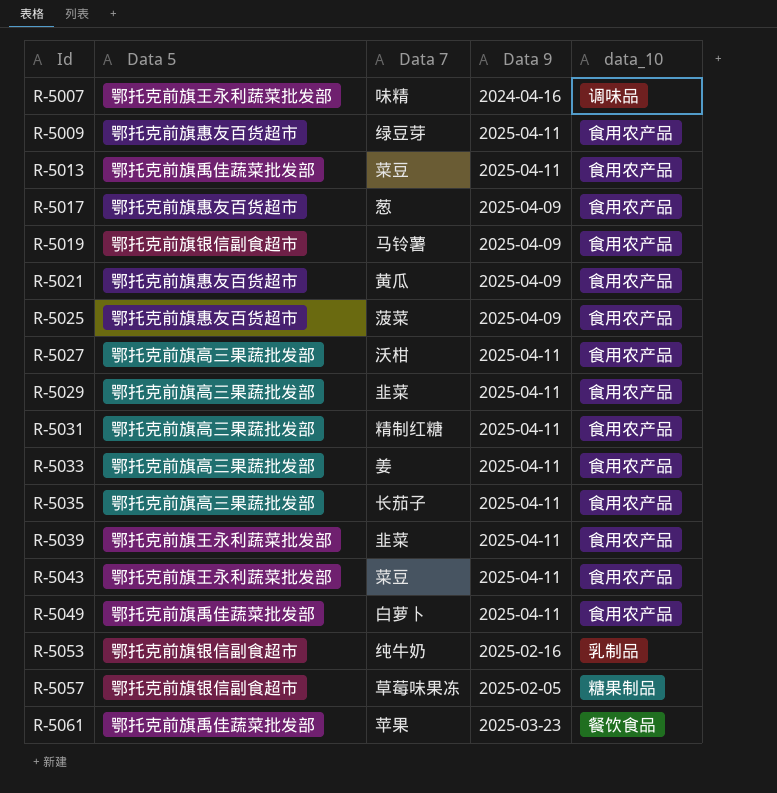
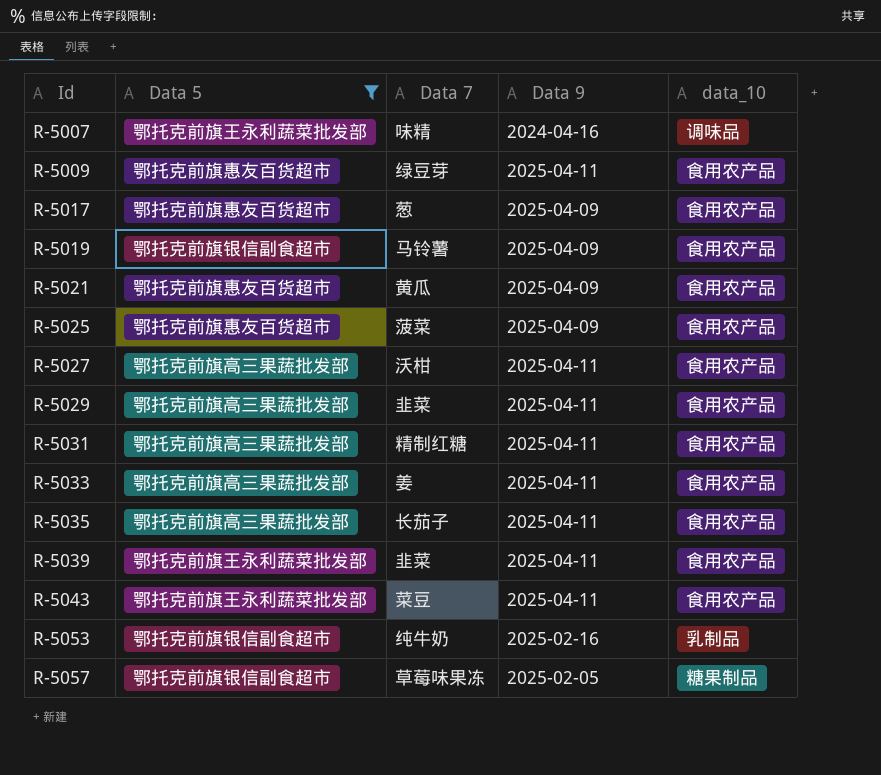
filter: none -> Data 5 != 鄂托克前旗禹佳蔬菜批发部

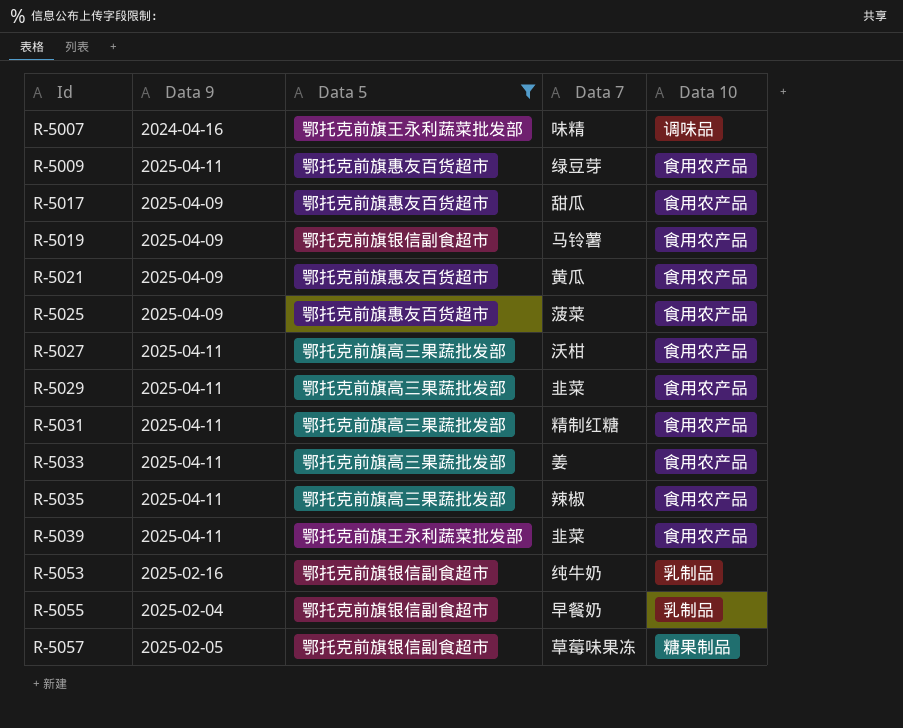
column Data 9 | position: 4 -> 2
column name: data_10 -> Data 10
row R-5043: 鄂托克前旗王永利蔬菜批发部 | 菜豆 | 2025-04-11 | 食用农产品 -> none
R-5017 | Data 7: 葱 -> 甜瓜
R-5035 | Data 7: 长茄子 -> 辣椒
row R-5055: none -> 2025-02-04 | 鄂托克前旗银信副食超市 | 早餐奶 | 乳制品

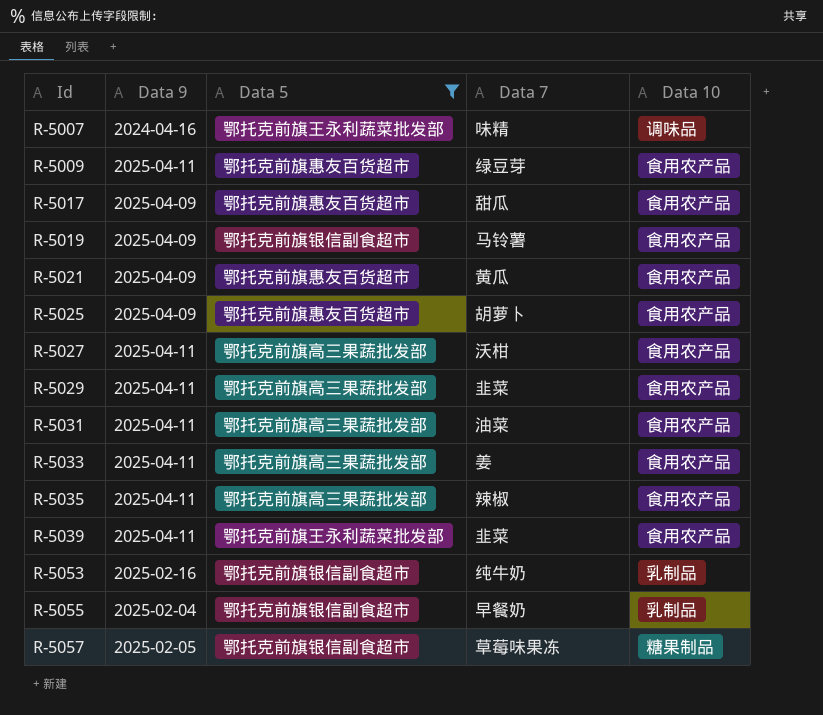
R-5025 | Data 7: 菠菜 -> 胡萝卜
R-5031 | Data 7: 精制红糖 -> 油菜

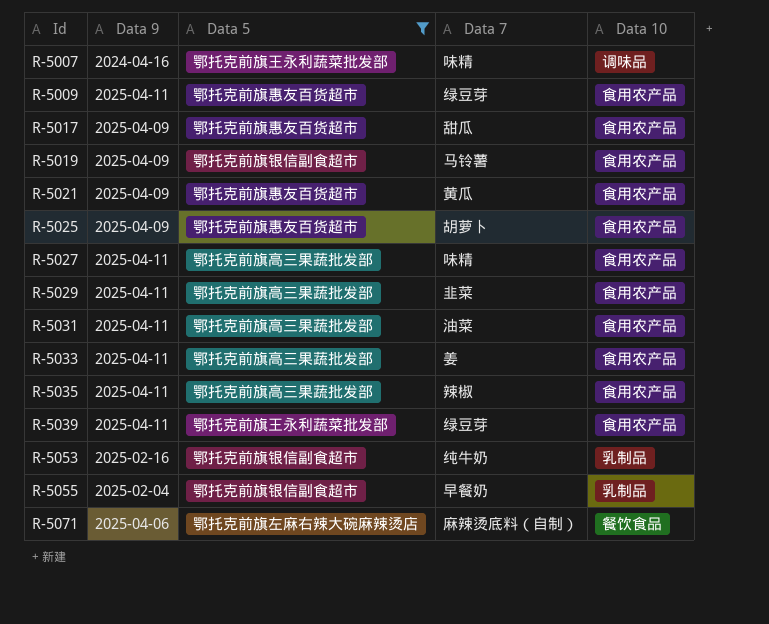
row R-5057: 2025-02-05 | 鄂托克前旗银信副食超市 | 草莓味果冻 | 糖果制品 -> none
R-5027 | Data 7: 沃柑 -> 味精
R-5039 | Data 7: 韭菜 -> 绿豆芽
row R-5071: none -> 2025-04-06 | 鄂托克前旗左麻右辣大碗麻辣烫店 | 麻辣烫底料（自制） | 餐饮食品

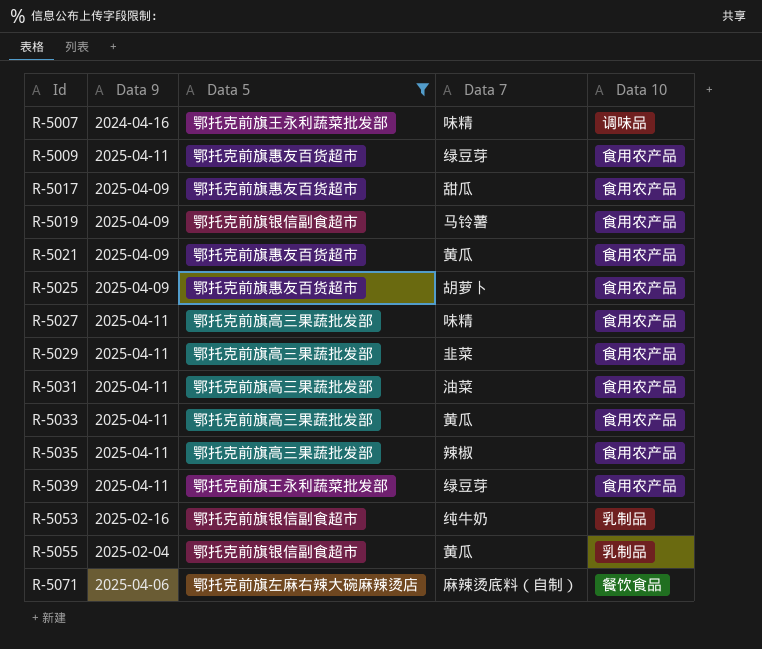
R-5033 | Data 7: 姜 -> 黄瓜
R-5055 | Data 7: 早餐奶 -> 黄瓜

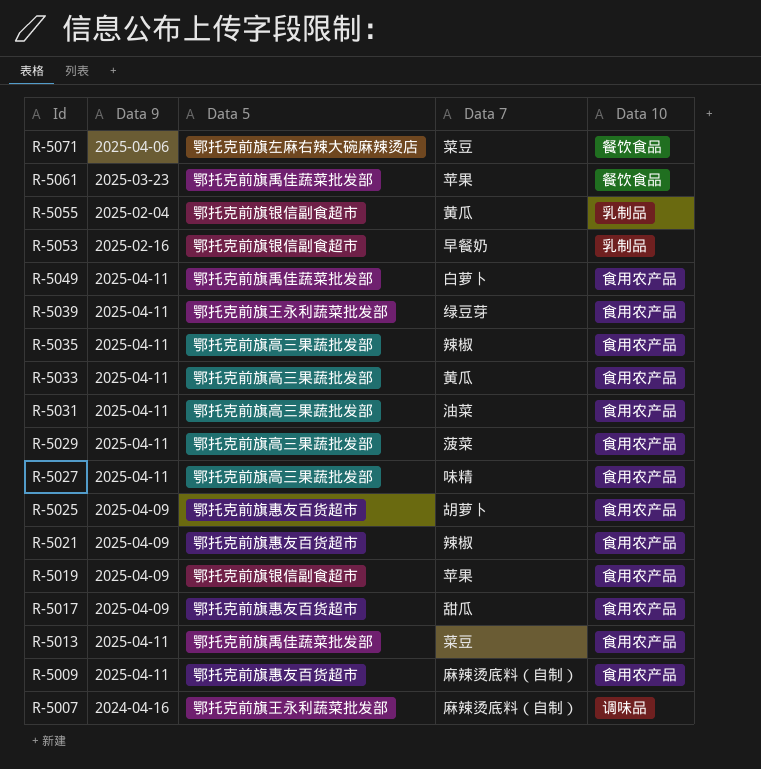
filter: Data 5 != 鄂托克前旗禹佳蔬菜批发部 -> none
row order: Id ascending -> Id descending
R-5071 | Data 7: 麻辣烫底料（自制） -> 菜豆
R-5053 | Data 7: 纯牛奶 -> 早餐奶
R-5029 | Data 7: 韭菜 -> 菠菜
R-5021 | Data 7: 黄瓜 -> 辣椒
R-5019 | Data 7: 马铃薯 -> 苹果
R-5009 | Data 7: 绿豆芽 -> 麻辣烫底料（自制）
R-5007 | Data 7: 味精 -> 麻辣烫底料（自制）

